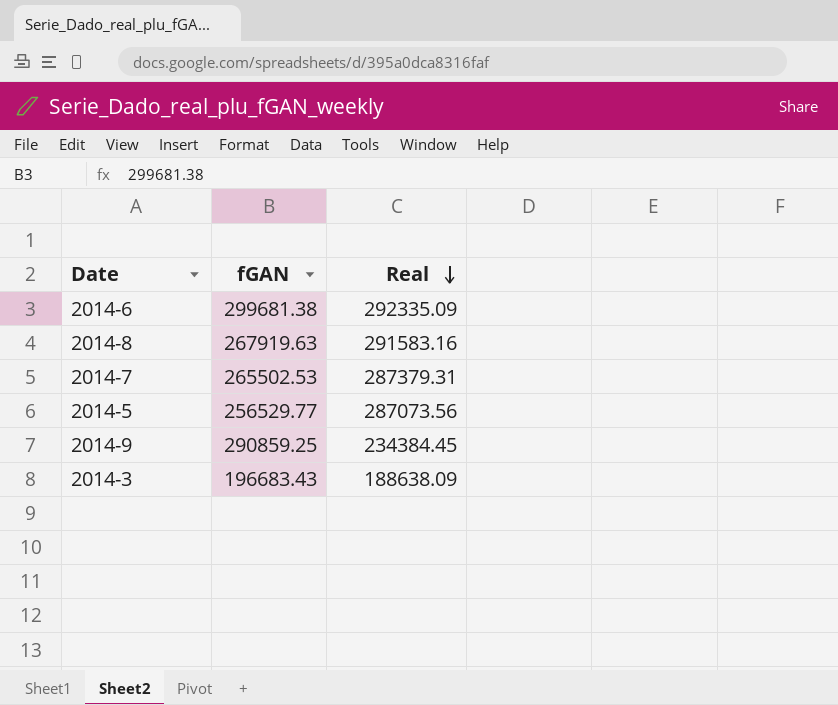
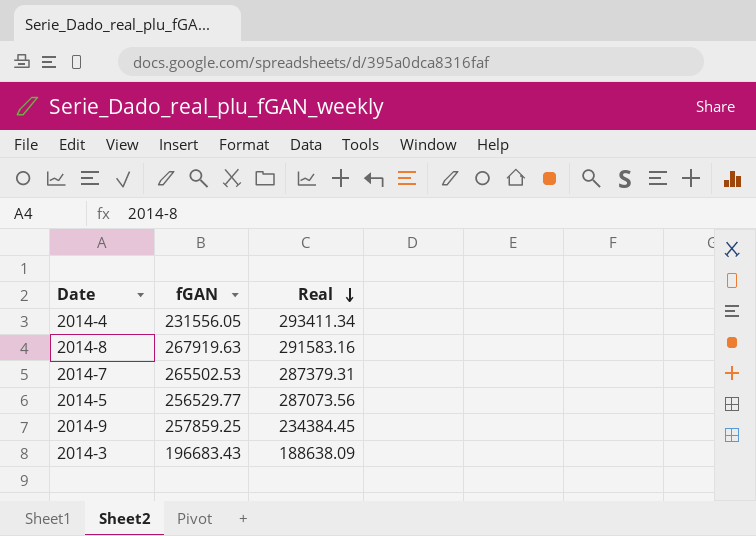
row 2014-6: 299681.38 | 292335.09 -> none
row 2014-4: none -> 231556.05 | 293411.34
2014-9 | fGAN: 290859.25 -> 257859.25

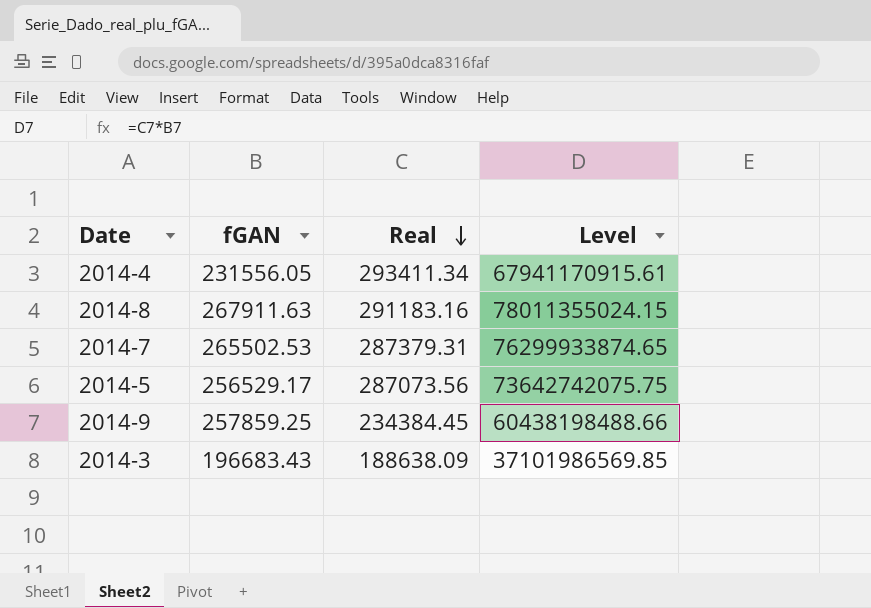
column Level | formula: none -> [fGAN] * [Real]
2014-8 | fGAN: 267919.63 -> 267911.63
2014-8 | Real: 291583.16 -> 291183.16
2014-5 | fGAN: 256529.77 -> 256529.17

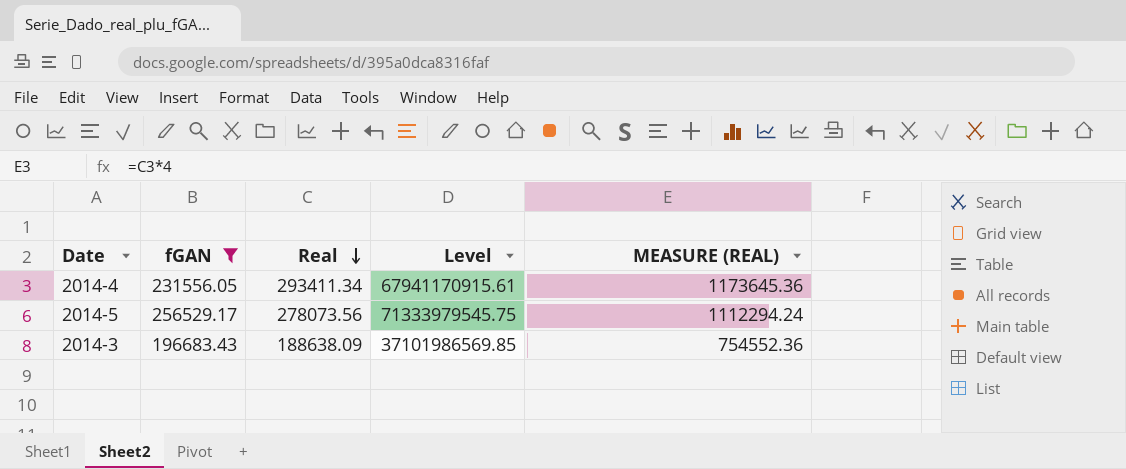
filter: none -> fGAN <= 256529.17
column MEASURE (REAL) | formula: none -> [Real] * 4
2014-5 | Real: 287073.56 -> 278073.56
2014-5 | Level: 73642742075.75 -> 71333979545.75

